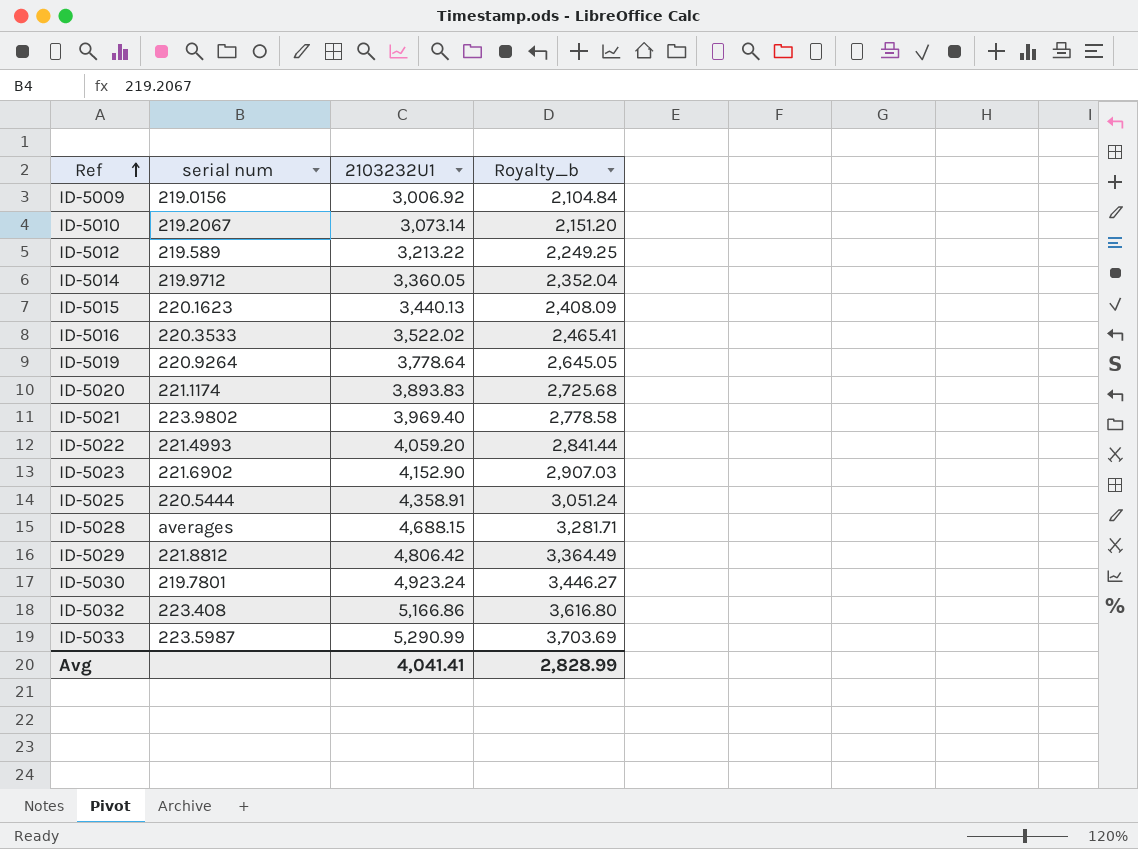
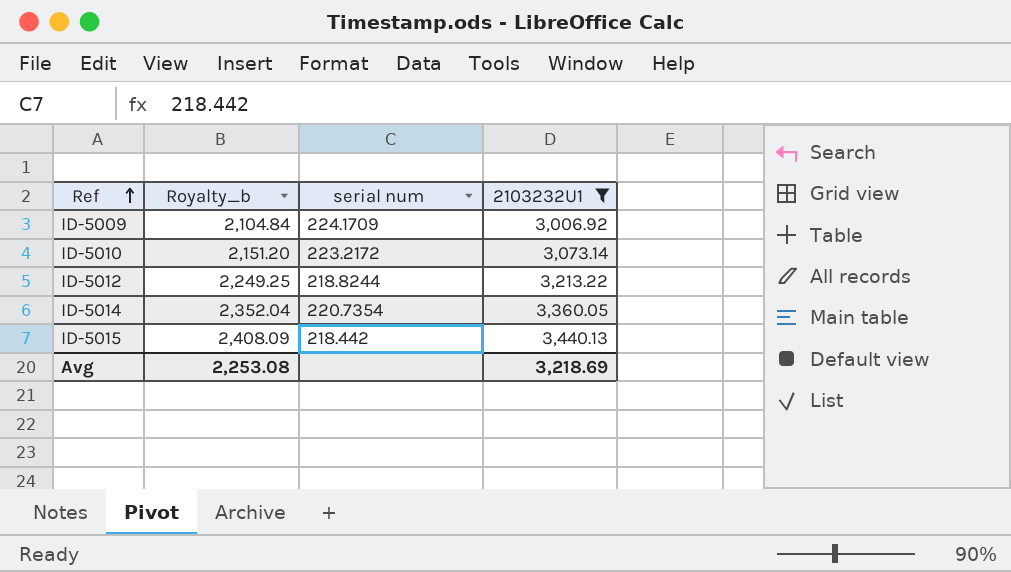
filter: none -> 2103232U1 <= 3,440.13
column Royalty_b | position: 4 -> 2
ID-5009 | serial num: 219.0156 -> 224.1709
ID-5010 | serial num: 219.2067 -> 223.2172
ID-5012 | serial num: 219.589 -> 218.8244
ID-5014 | serial num: 219.9712 -> 220.7354
ID-5015 | serial num: 220.1623 -> 218.442
Avg | Royalty_b: 2,828.99 -> 2,253.08
Avg | 2103232U1: 4,041.41 -> 3,218.69

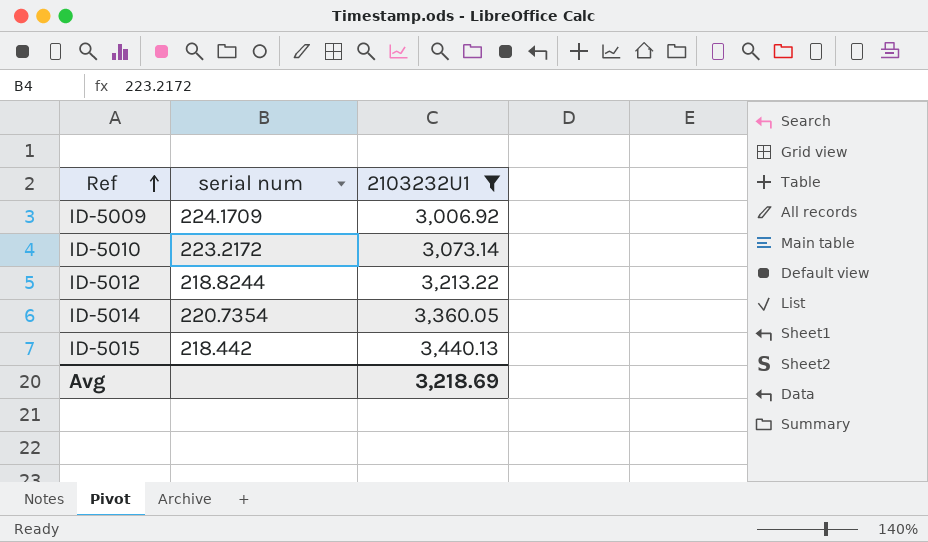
column Royalty_b | formula: [2103232U1] * 0.7 -> none

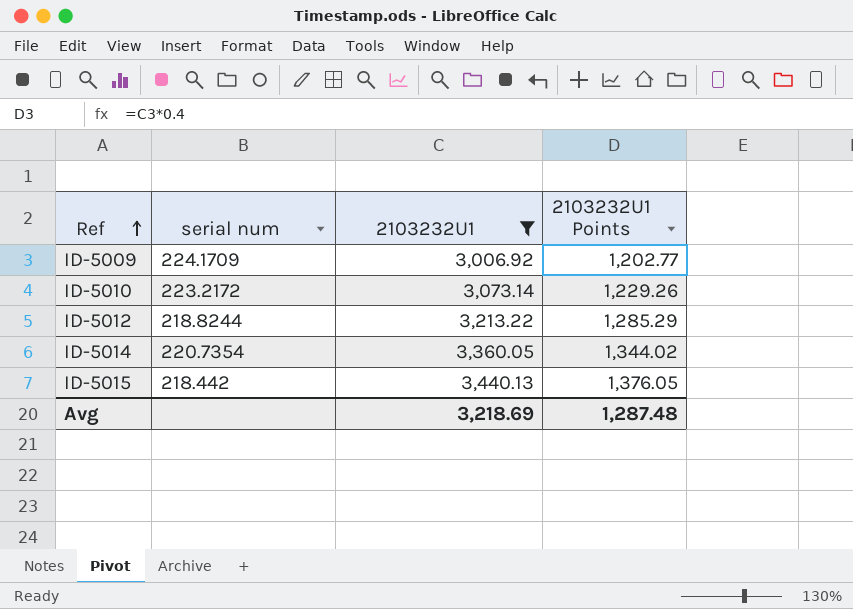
column 2103232U1 Points | formula: none -> [2103232U1] * 0.4

